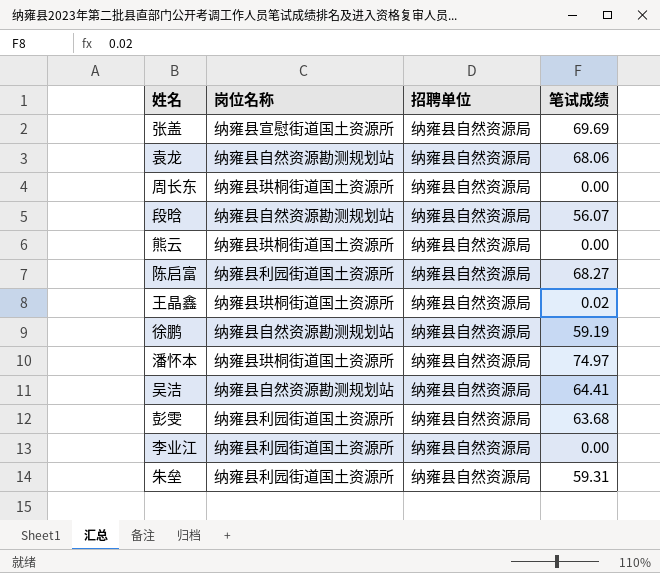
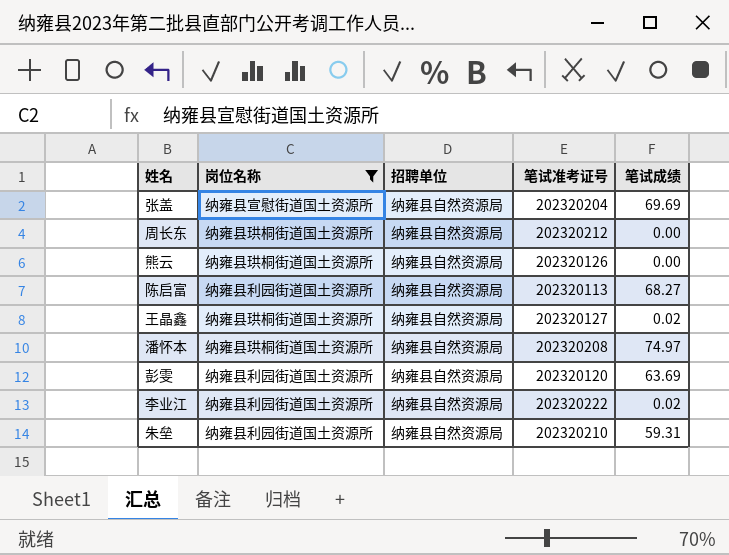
filter: none -> 岗位名称 != 纳雍县自然资源勘测规划站
column 笔试准考证号 | position: none -> 4
彭雯 | 笔试成绩: 63.68 -> 63.69
李业江 | 笔试成绩: 0.00 -> 0.02

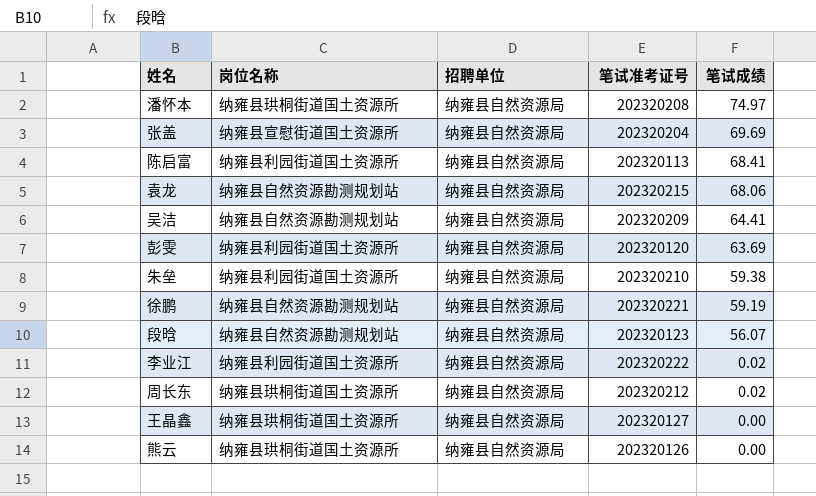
filter: 岗位名称 != 纳雍县自然资源勘测规划站 -> none
row order: none -> 笔试成绩 descending
陈启富 | 笔试成绩: 68.27 -> 68.41
朱垒 | 笔试成绩: 59.31 -> 59.38
周长东 | 笔试成绩: 0.00 -> 0.02
王晶鑫 | 笔试成绩: 0.02 -> 0.00

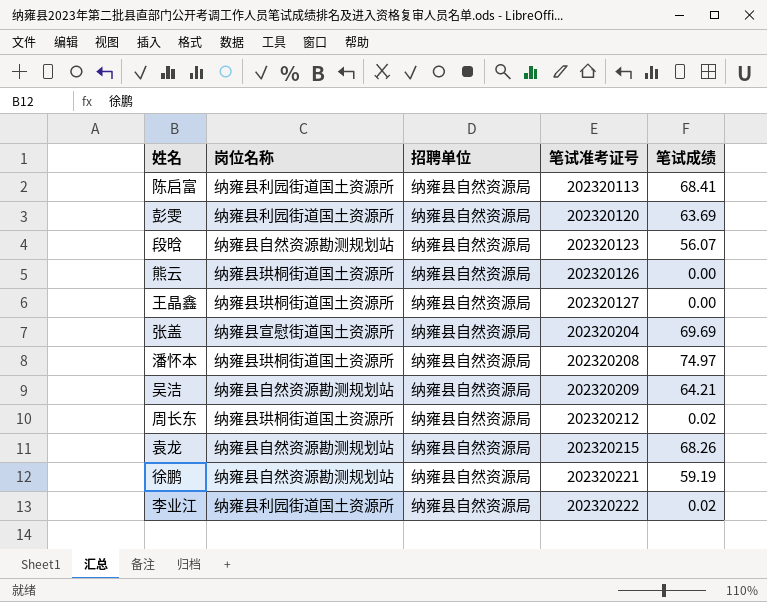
row order: 笔试成绩 descending -> 笔试准考证号 ascending
row 朱垒: 纳雍县利园街道国土资源所 | 纳雍县自然资源局 | 202320210 | 59.38 -> none
吴洁 | 笔试成绩: 64.41 -> 64.21
袁龙 | 笔试成绩: 68.06 -> 68.26

